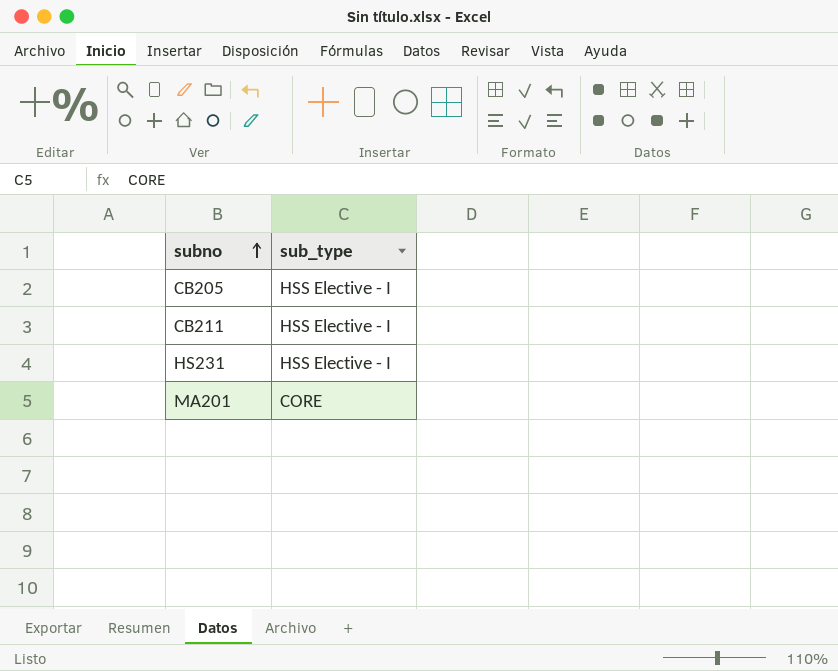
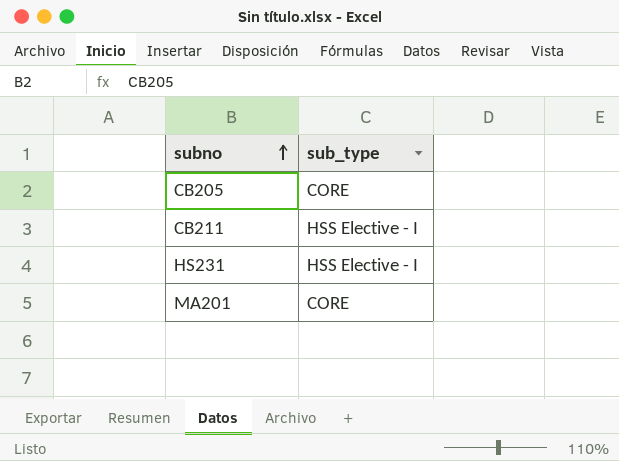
CB205 | sub_type: HSS Elective - I -> CORE

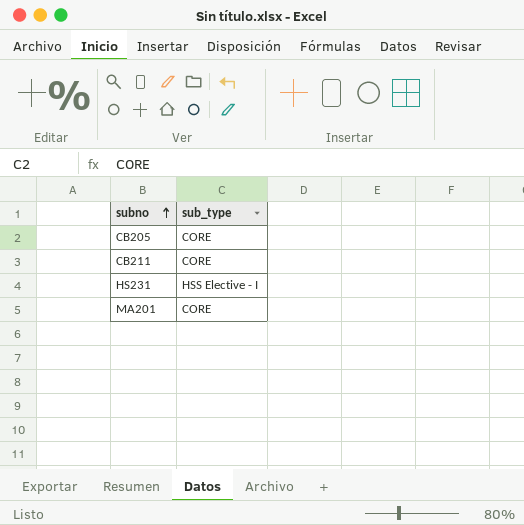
CB211 | sub_type: HSS Elective - I -> CORE

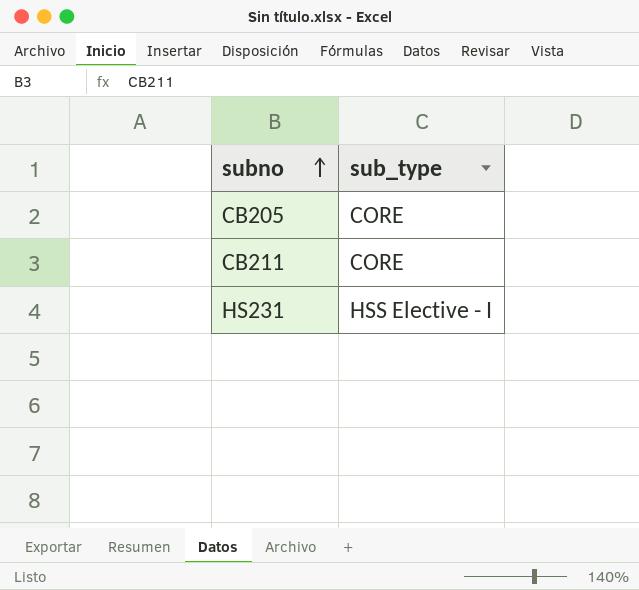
row MA201: CORE -> none

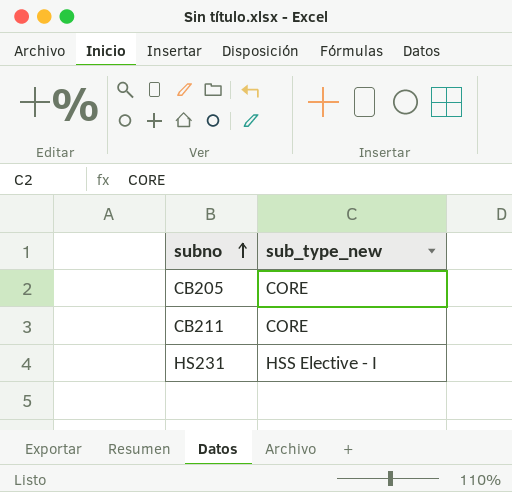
column name: sub_type -> sub_type_new

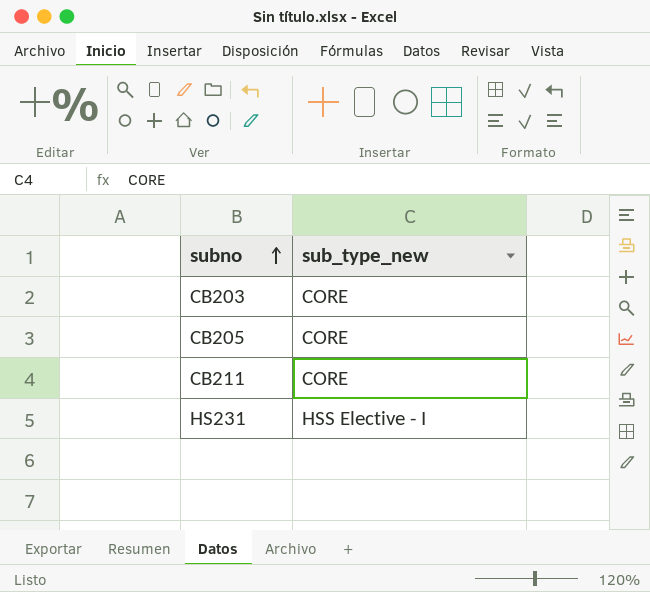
row CB203: none -> CORE

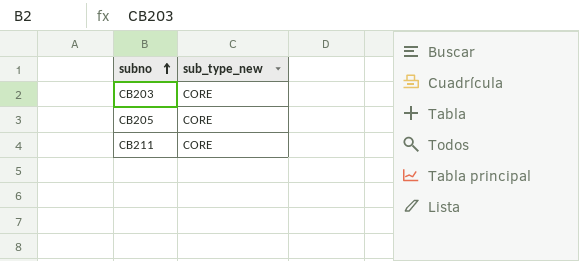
row HS231: HSS Elective - I -> none

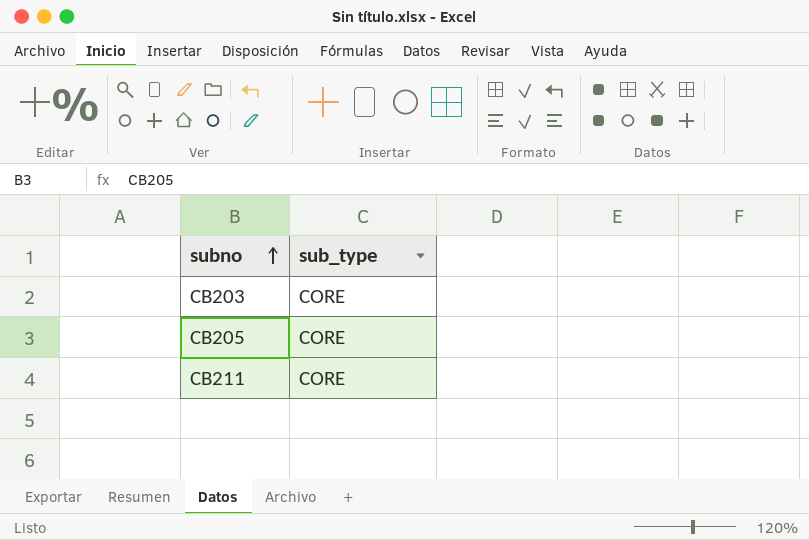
column name: sub_type_new -> sub_type

